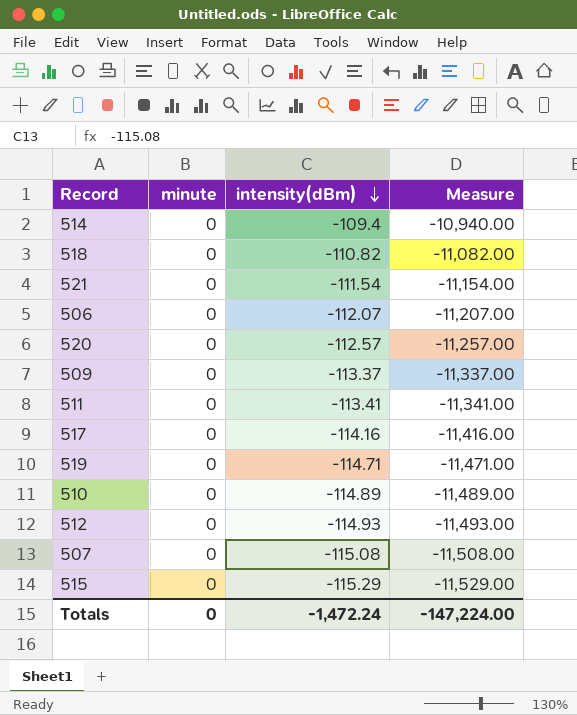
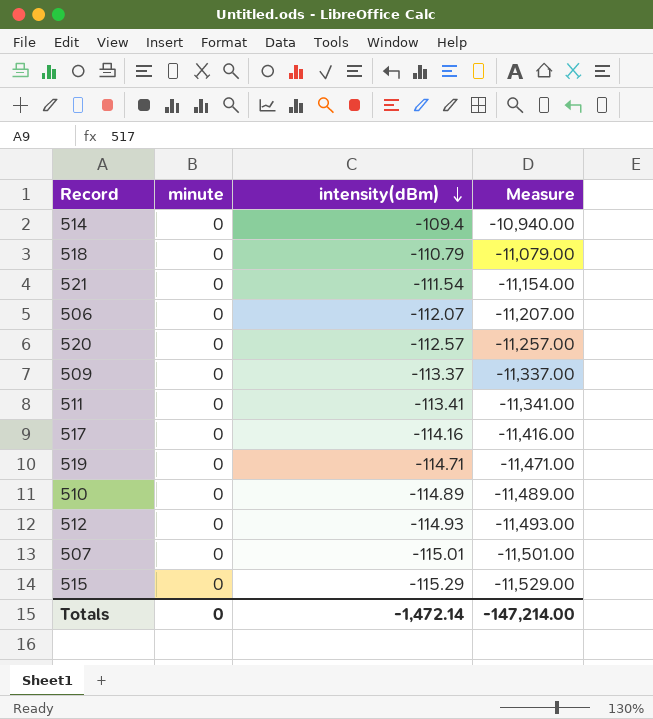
518 | intensity(dBm): -110.82 -> -110.79
518 | Measure: -11,082.00 -> -11,079.00
507 | intensity(dBm): -115.08 -> -115.01
507 | Measure: -11,508.00 -> -11,501.00
Totals | intensity(dBm): -1,472.24 -> -1,472.14
Totals | Measure: -147,224.00 -> -147,214.00

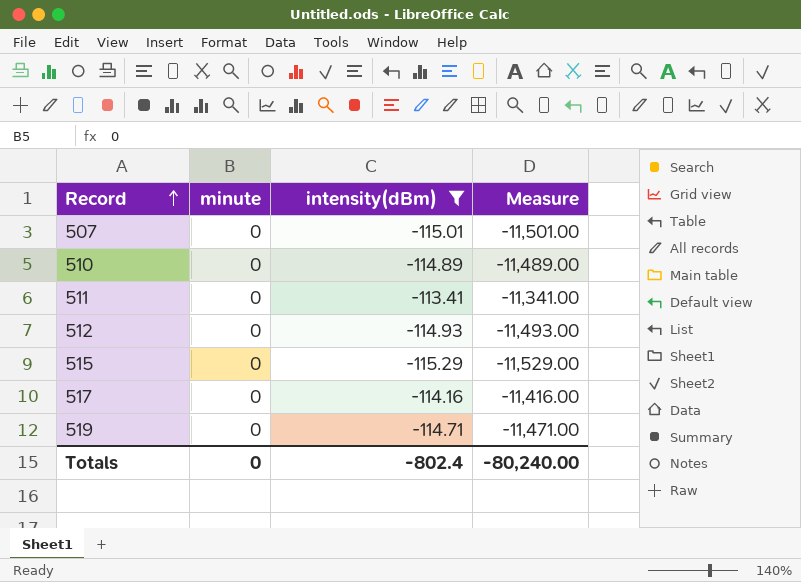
filter: none -> intensity(dBm) <= -113.41
row order: intensity(dBm) descending -> Record ascending
Totals | intensity(dBm): -1,472.14 -> -802.4
Totals | Measure: -147,214.00 -> -80,240.00

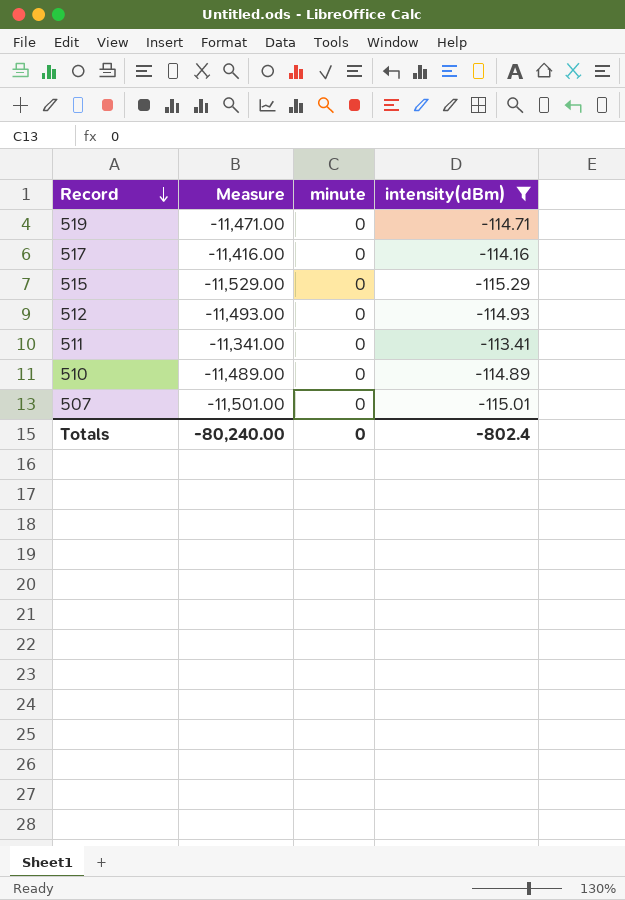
row order: Record ascending -> Record descending
column Measure | position: 4 -> 2

